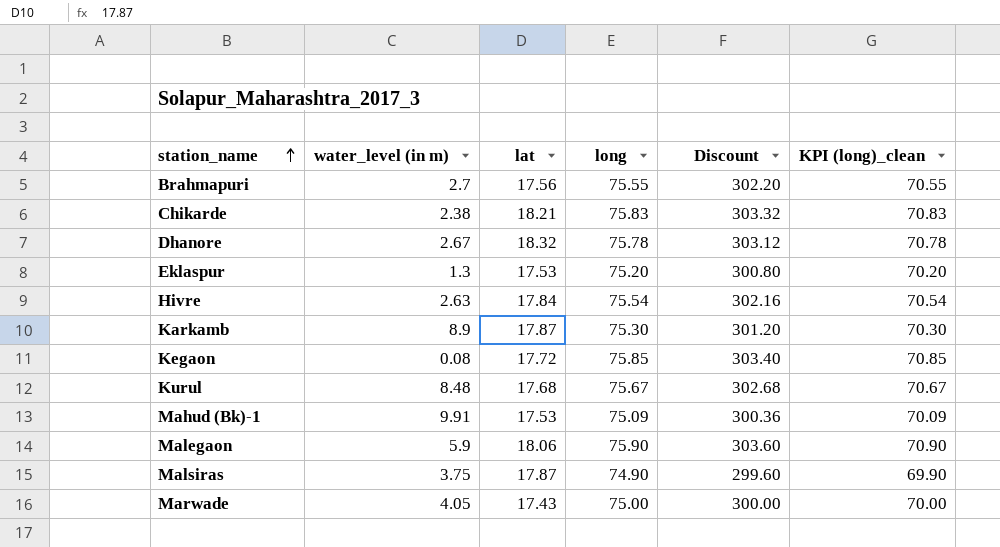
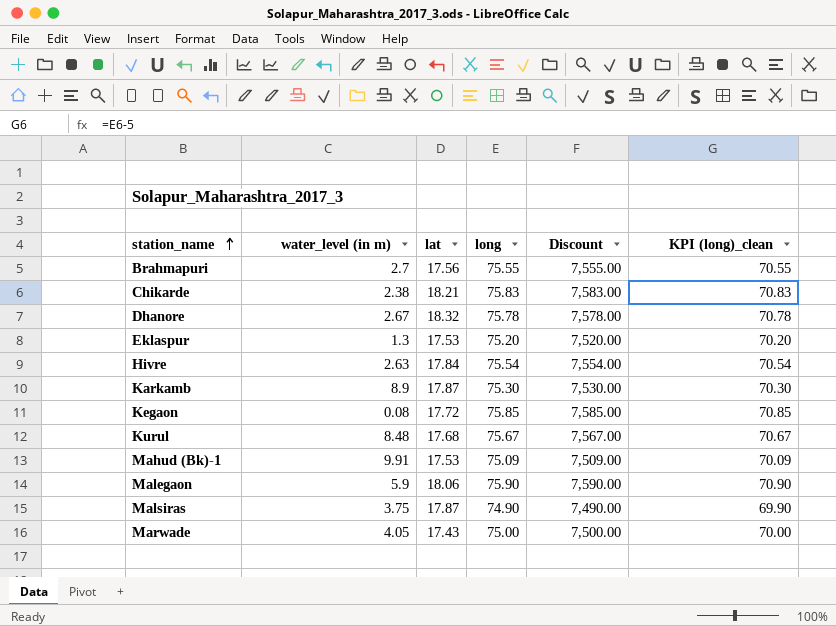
column Discount | formula: [long] * 4 -> [long] * 100

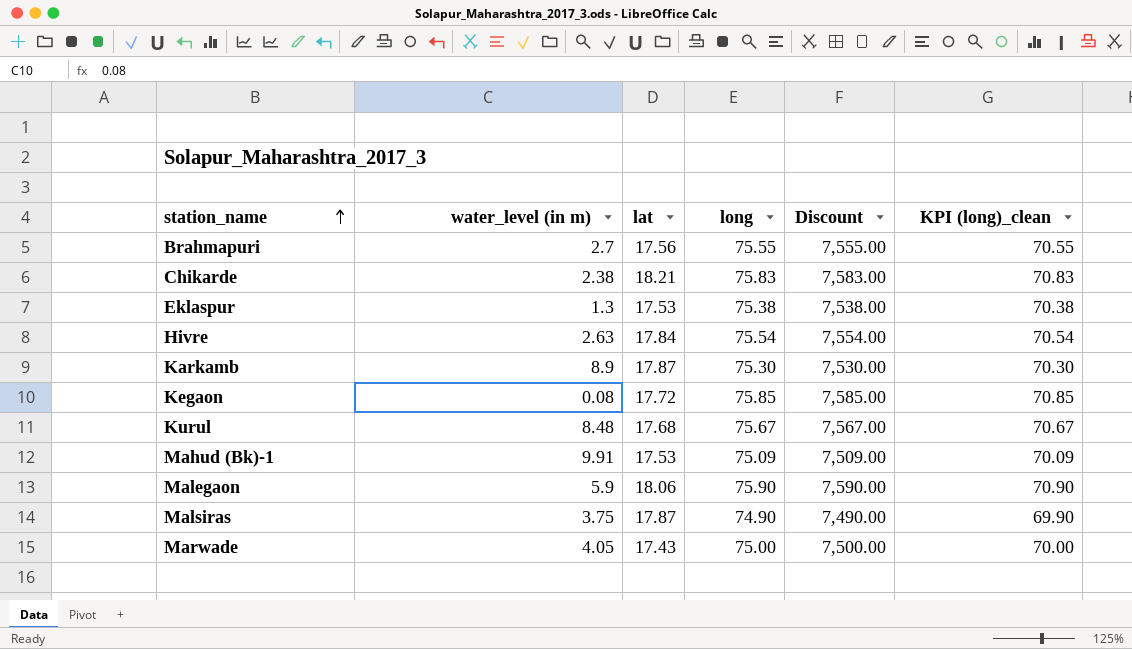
row Dhanore: 2.67 | 18.32 | 75.78 | 7,578.00 | 70.78 -> none
Eklaspur | long: 75.20 -> 75.38
Eklaspur | Discount: 7,520.00 -> 7,538.00
Eklaspur | KPI (long)_clean: 70.20 -> 70.38

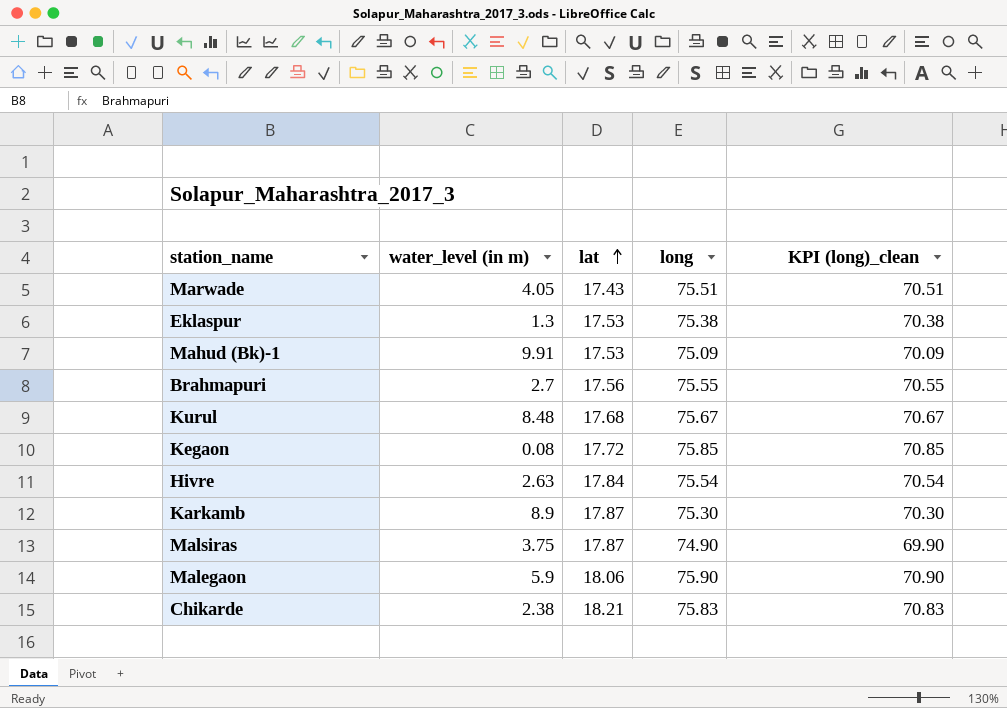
row order: station_name ascending -> lat ascending
column Discount | formula: [long] * 100 -> none
Marwade | long: 75.00 -> 75.51
Marwade | KPI (long)_clean: 70.00 -> 70.51

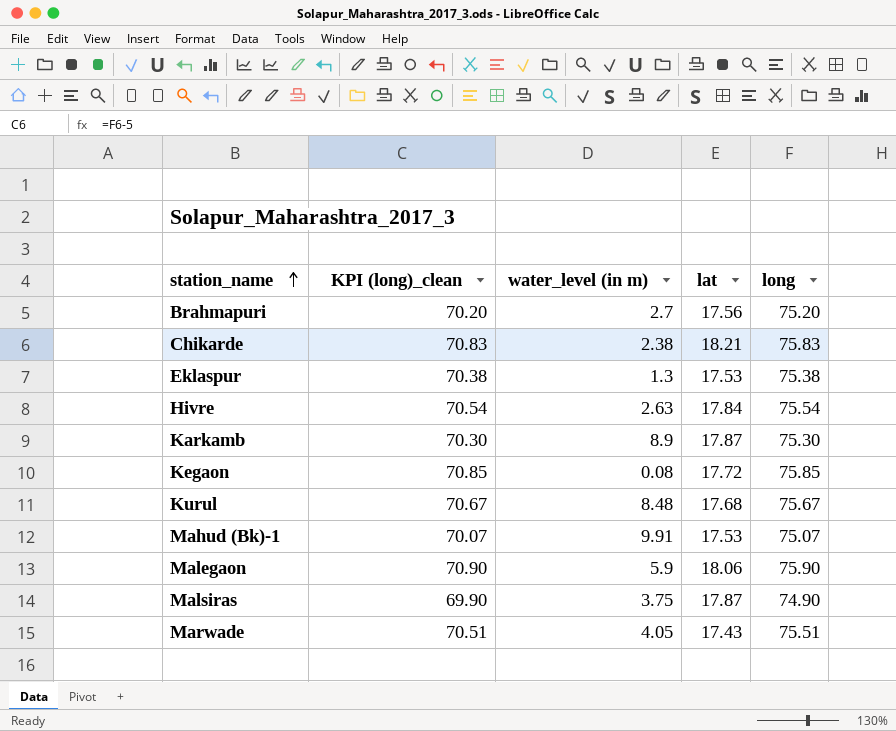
row order: lat ascending -> station_name ascending
column KPI (long)_clean | position: 5 -> 2
Brahmapuri | KPI (long)_clean: 70.55 -> 70.20
Brahmapuri | long: 75.55 -> 75.20
Mahud (Bk)-1 | KPI (long)_clean: 70.09 -> 70.07
Mahud (Bk)-1 | long: 75.09 -> 75.07

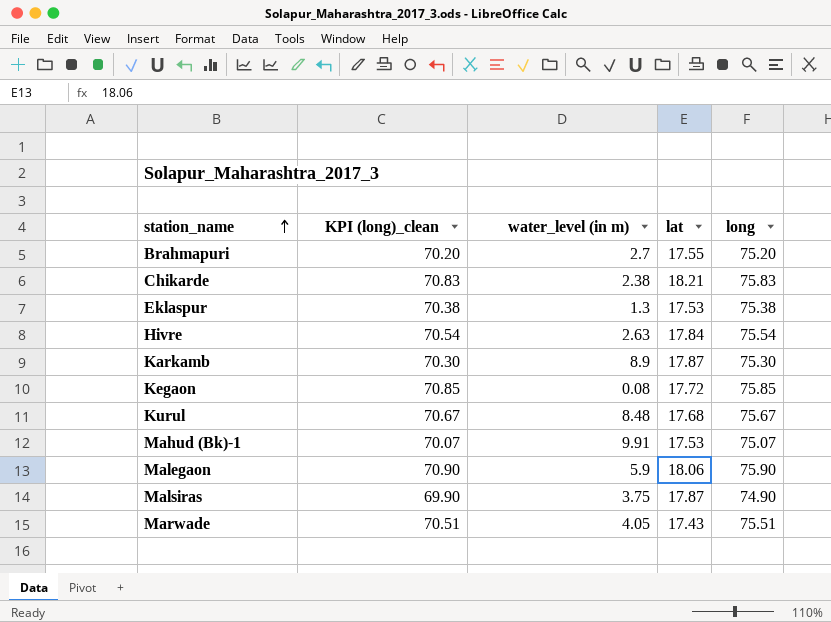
Brahmapuri | lat: 17.56 -> 17.55

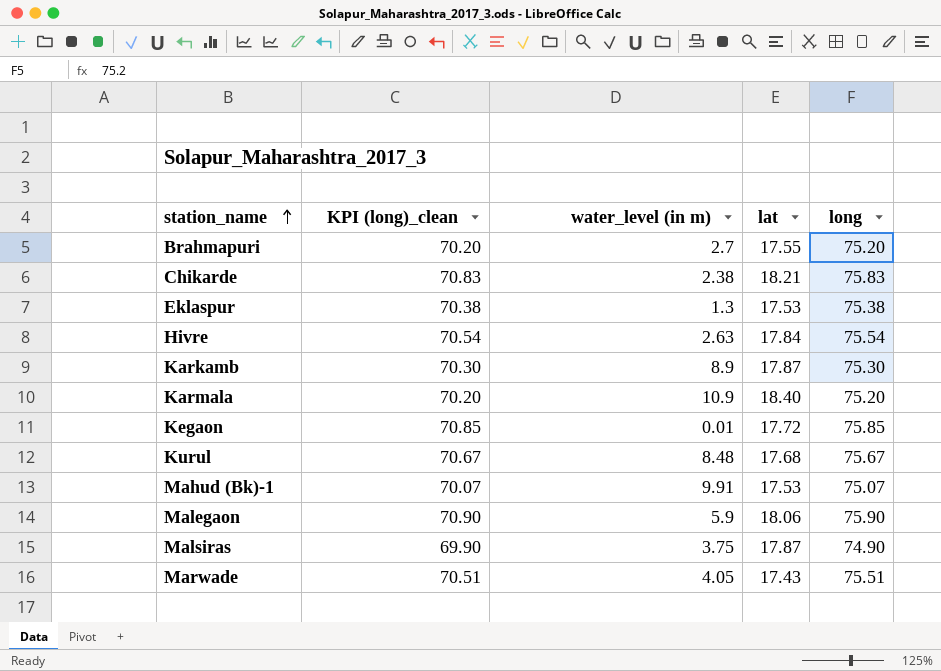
row Karmala: none -> 70.20 | 10.9 | 18.40 | 75.20
Kegaon | water_level (in m): 0.08 -> 0.01

